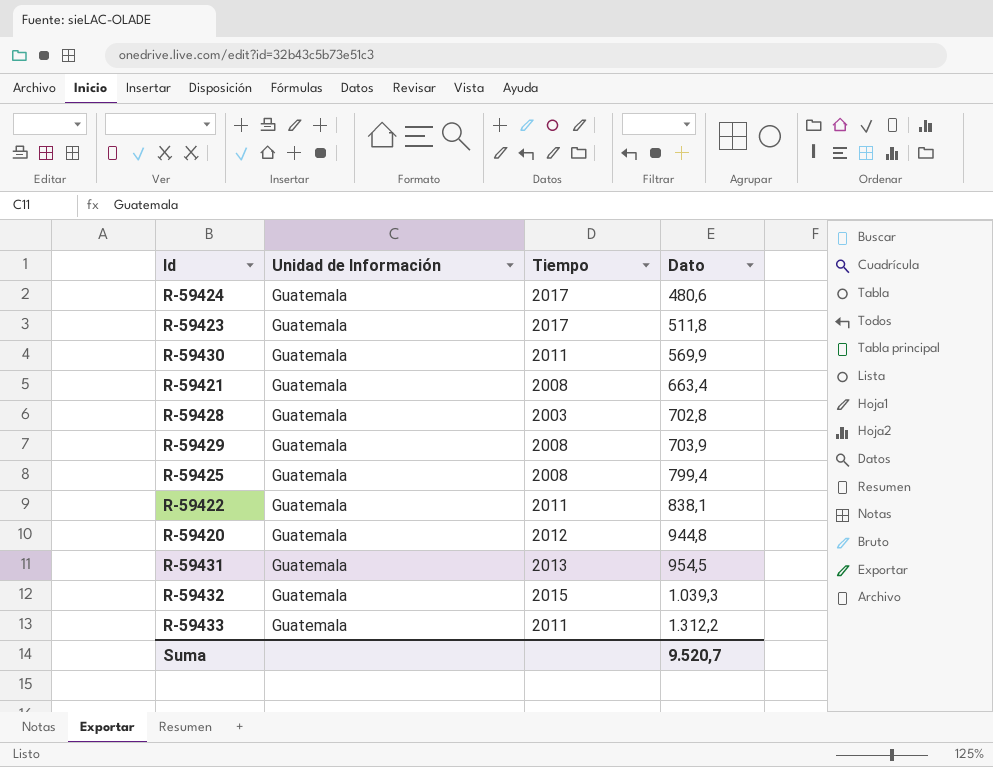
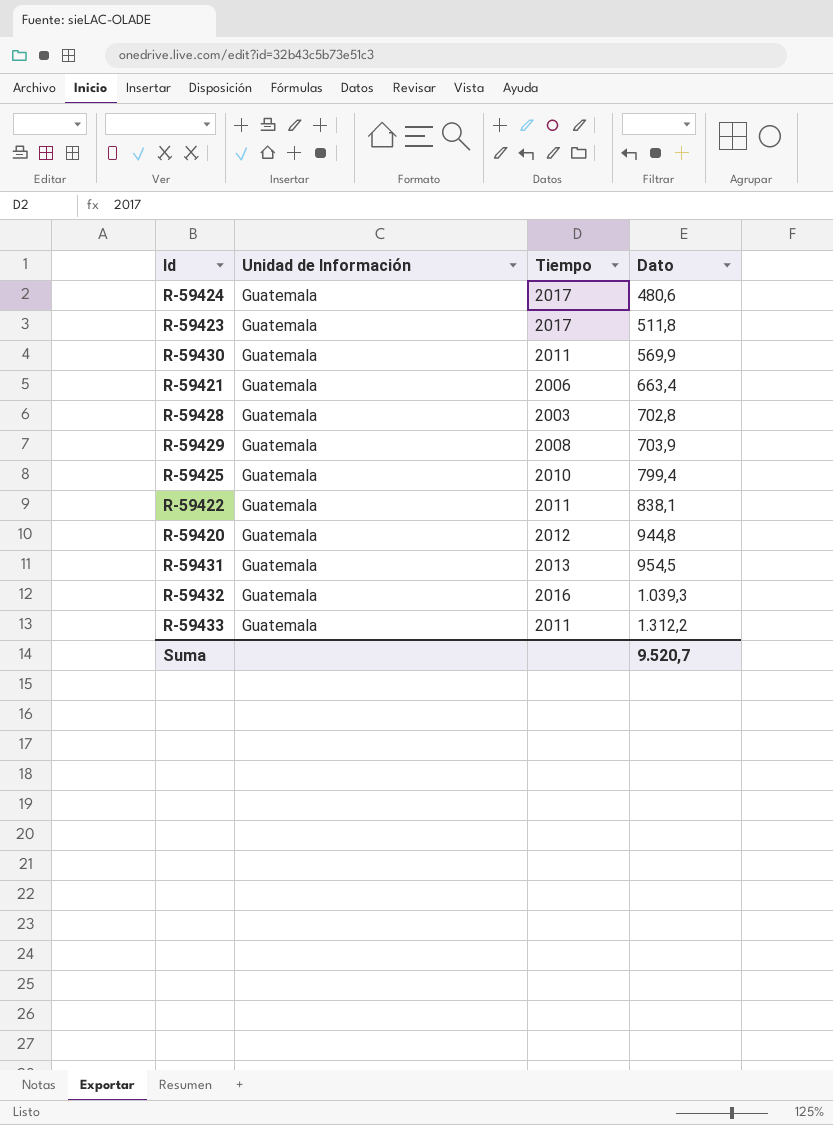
R-59421 | Tiempo: 2008 -> 2006
R-59425 | Tiempo: 2008 -> 2010
R-59432 | Tiempo: 2015 -> 2016

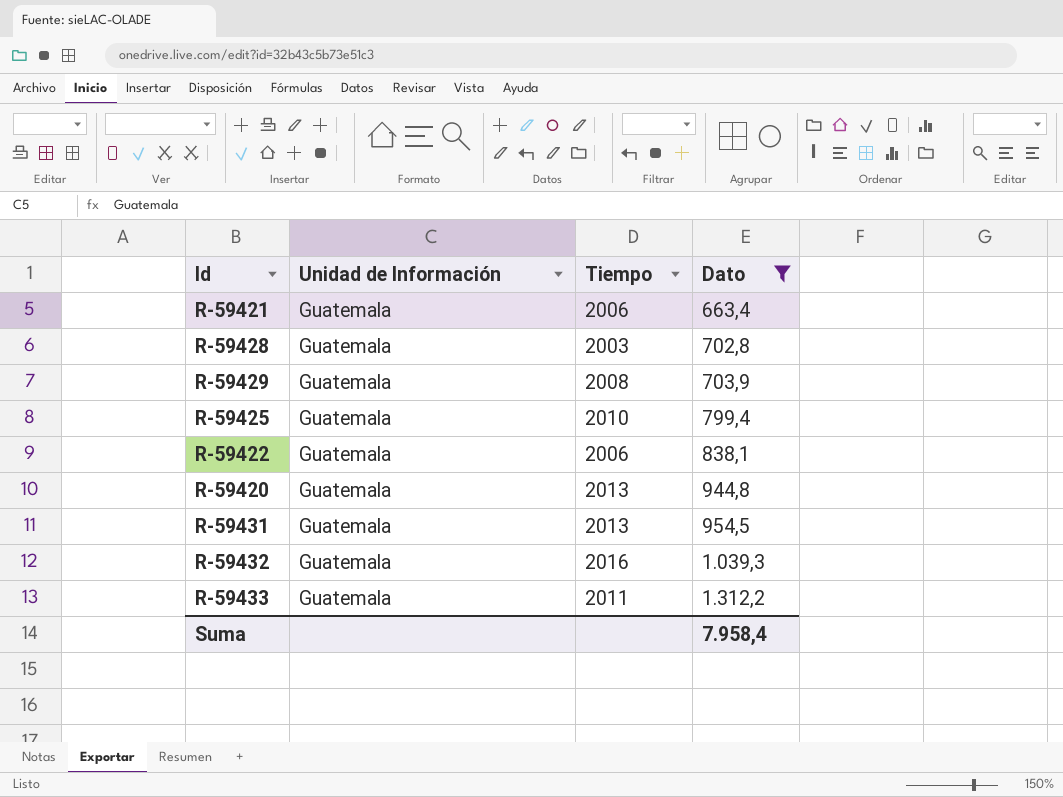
filter: none -> Dato >= 663,4
R-59422 | Tiempo: 2011 -> 2006
R-59420 | Tiempo: 2012 -> 2013
Suma | Dato: 9.520,7 -> 7.958,4

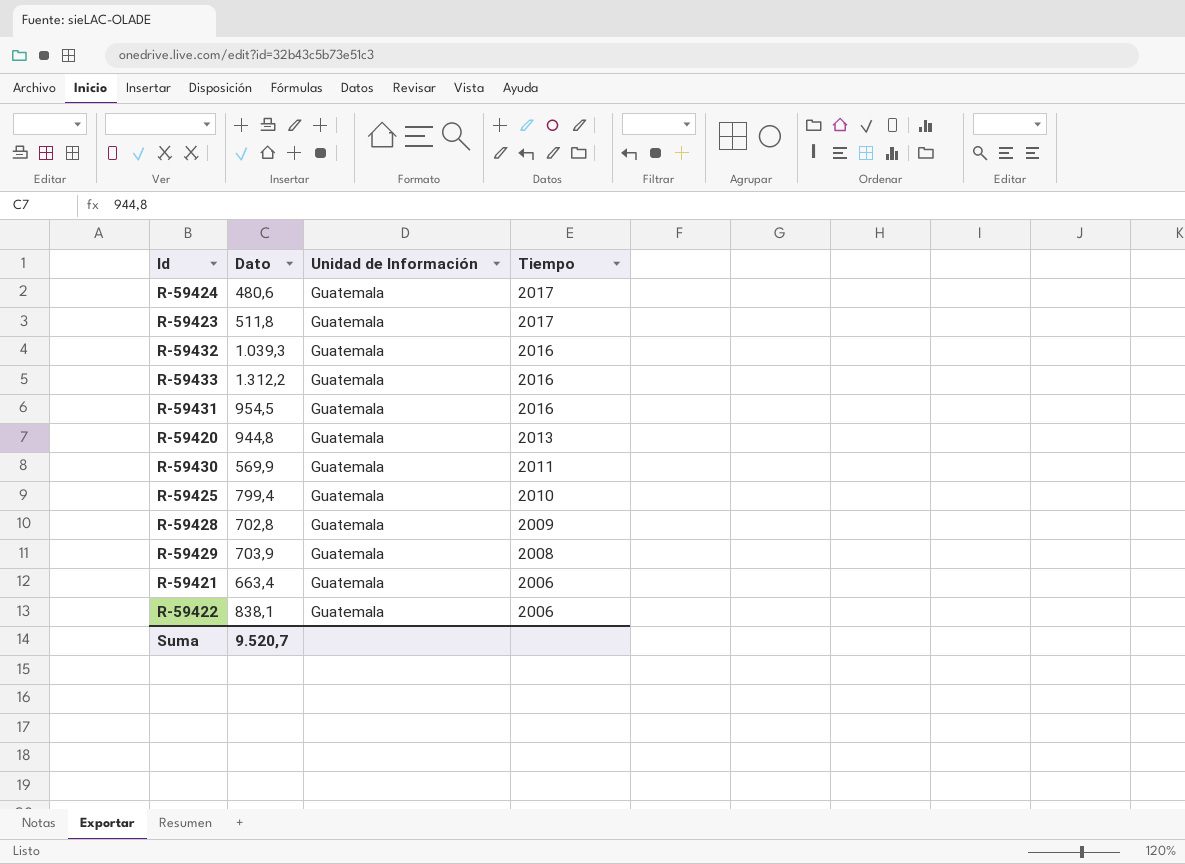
filter: Dato >= 663,4 -> none
row order: Dato ascending -> Tiempo descending
column Dato | position: 4 -> 2
R-59433 | Tiempo: 2011 -> 2016
R-59431 | Tiempo: 2013 -> 2016
R-59428 | Tiempo: 2003 -> 2009
Suma | Dato: 7.958,4 -> 9.520,7

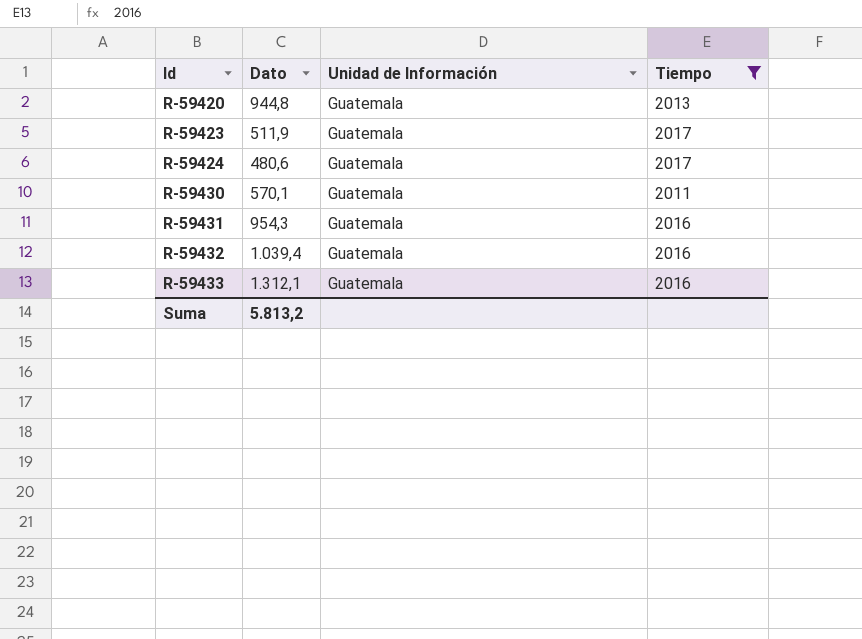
filter: none -> Tiempo >= 2011
row order: Tiempo descending -> Id ascending
R-59423 | Dato: 511,8 -> 511,9
R-59430 | Dato: 569,9 -> 570,1
R-59431 | Dato: 954,5 -> 954,3
R-59432 | Dato: 1.039,3 -> 1.039,4
R-59433 | Dato: 1.312,2 -> 1.312,1
Suma | Dato: 9.520,7 -> 5.813,2

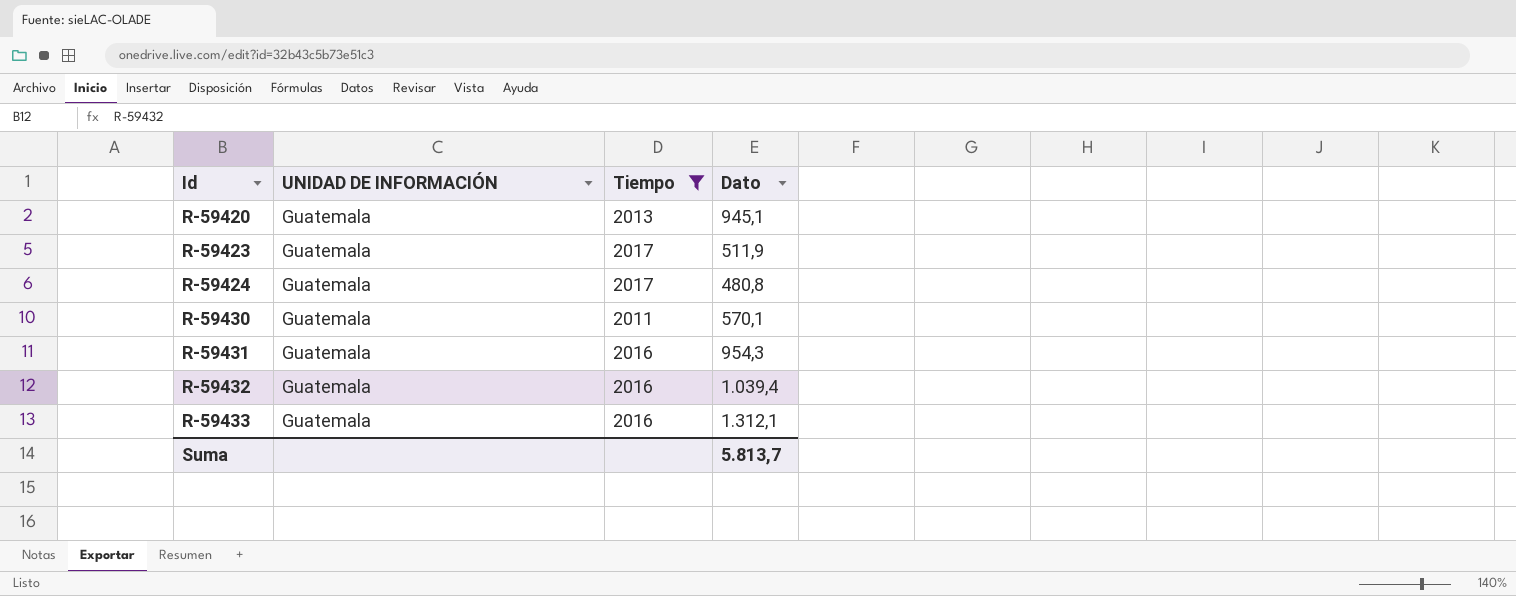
column name: Unidad de Información -> UNIDAD DE INFORMACIÓN
column Dato | position: 2 -> 4
R-59420 | Dato: 944,8 -> 945,1
R-59424 | Dato: 480,6 -> 480,8
Suma | Dato: 5.813,2 -> 5.813,7

